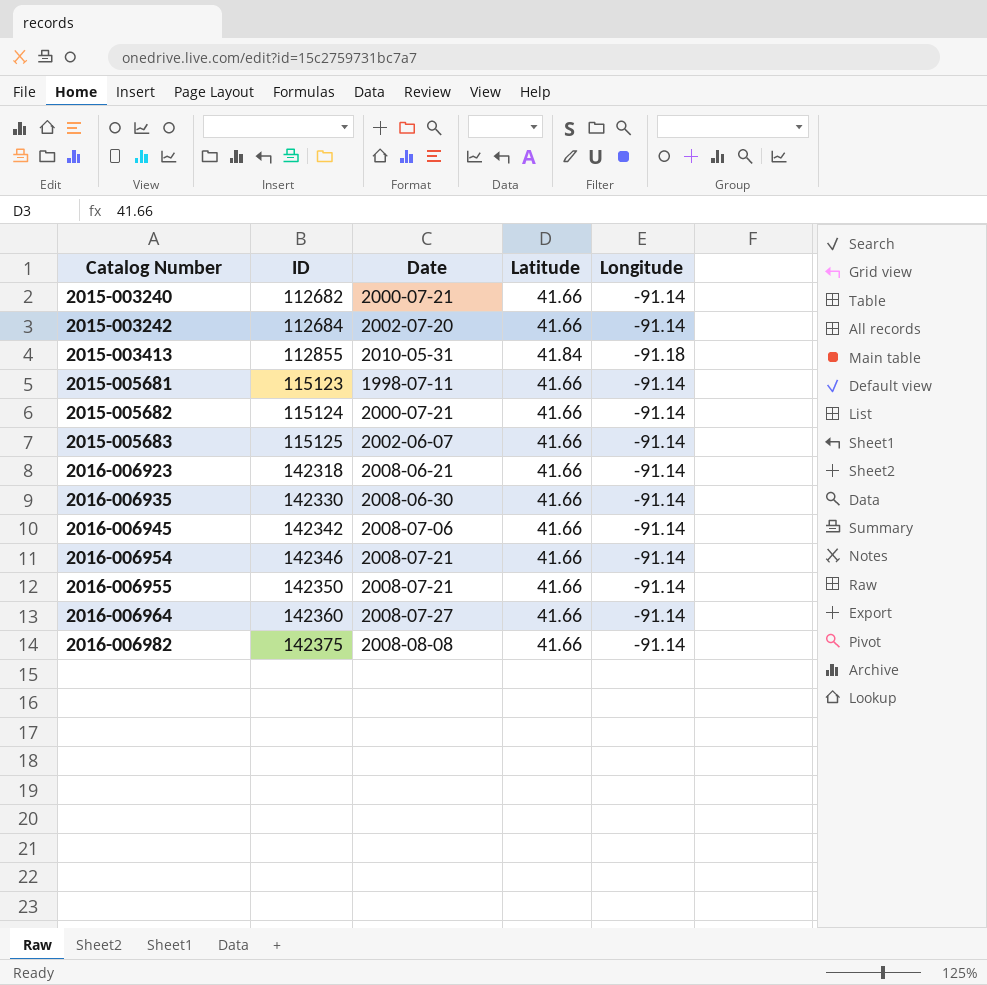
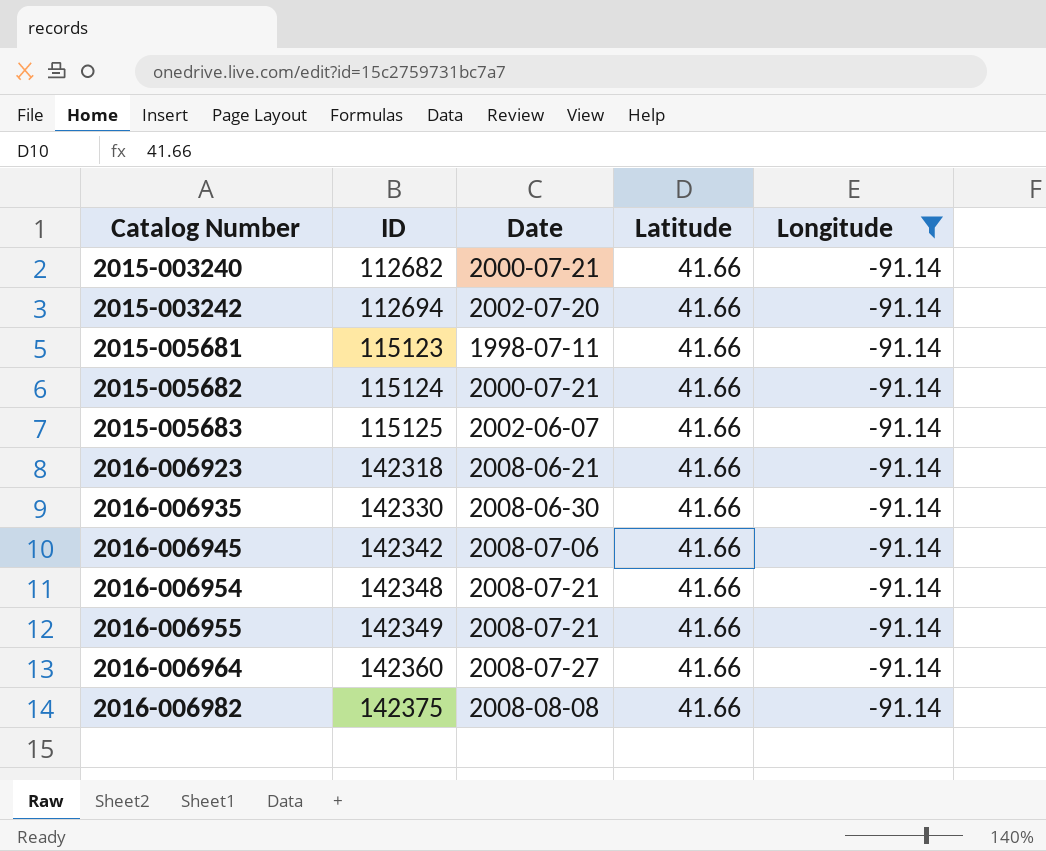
filter: none -> Longitude = -91.14
2015-003242 | ID: 112684 -> 112694
2016-006954 | ID: 142346 -> 142348
2016-006955 | ID: 142350 -> 142349

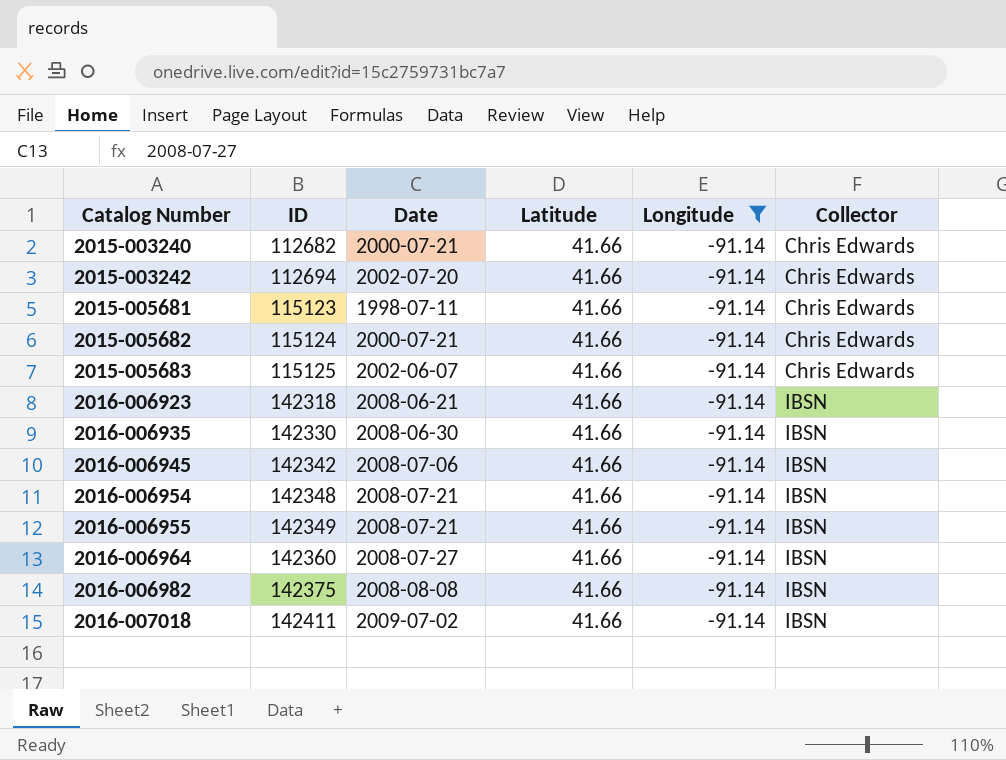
column Collector | position: none -> 6
row 2016-007018: none -> 142411 | 2009-07-02 | 41.66 | -91.14 | IBSN

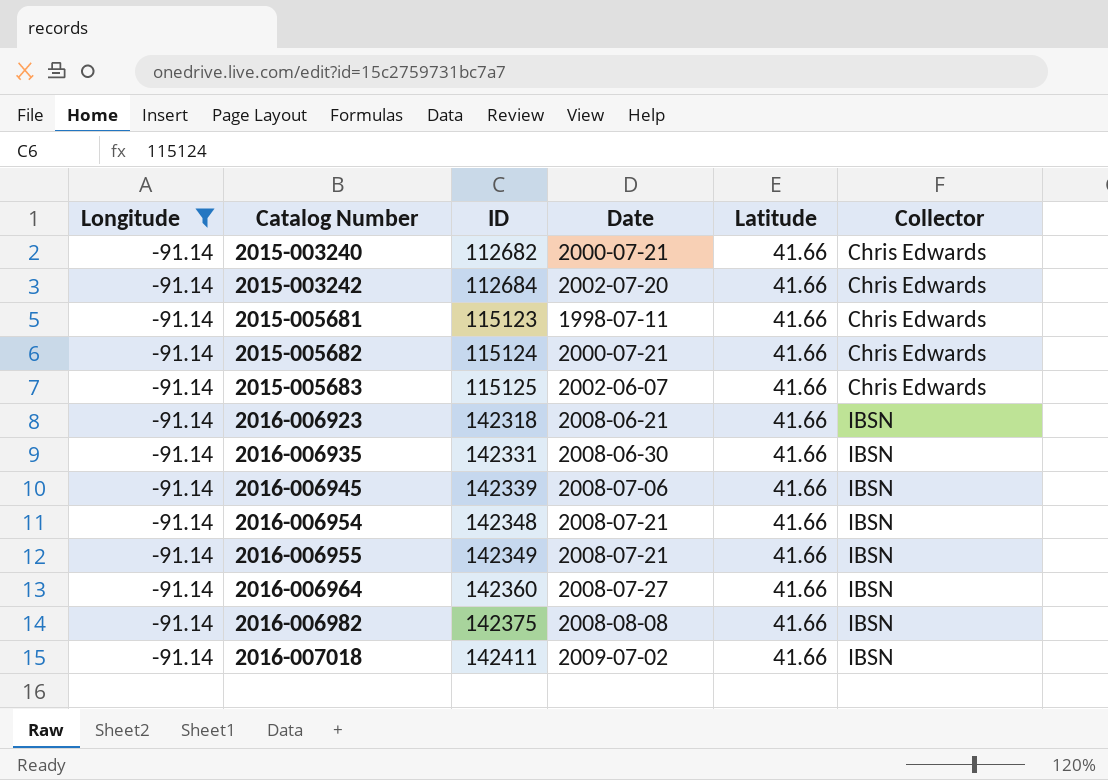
column Longitude | position: 5 -> 1
2015-003242 | ID: 112694 -> 112684
2016-006935 | ID: 142330 -> 142331
2016-006945 | ID: 142342 -> 142339

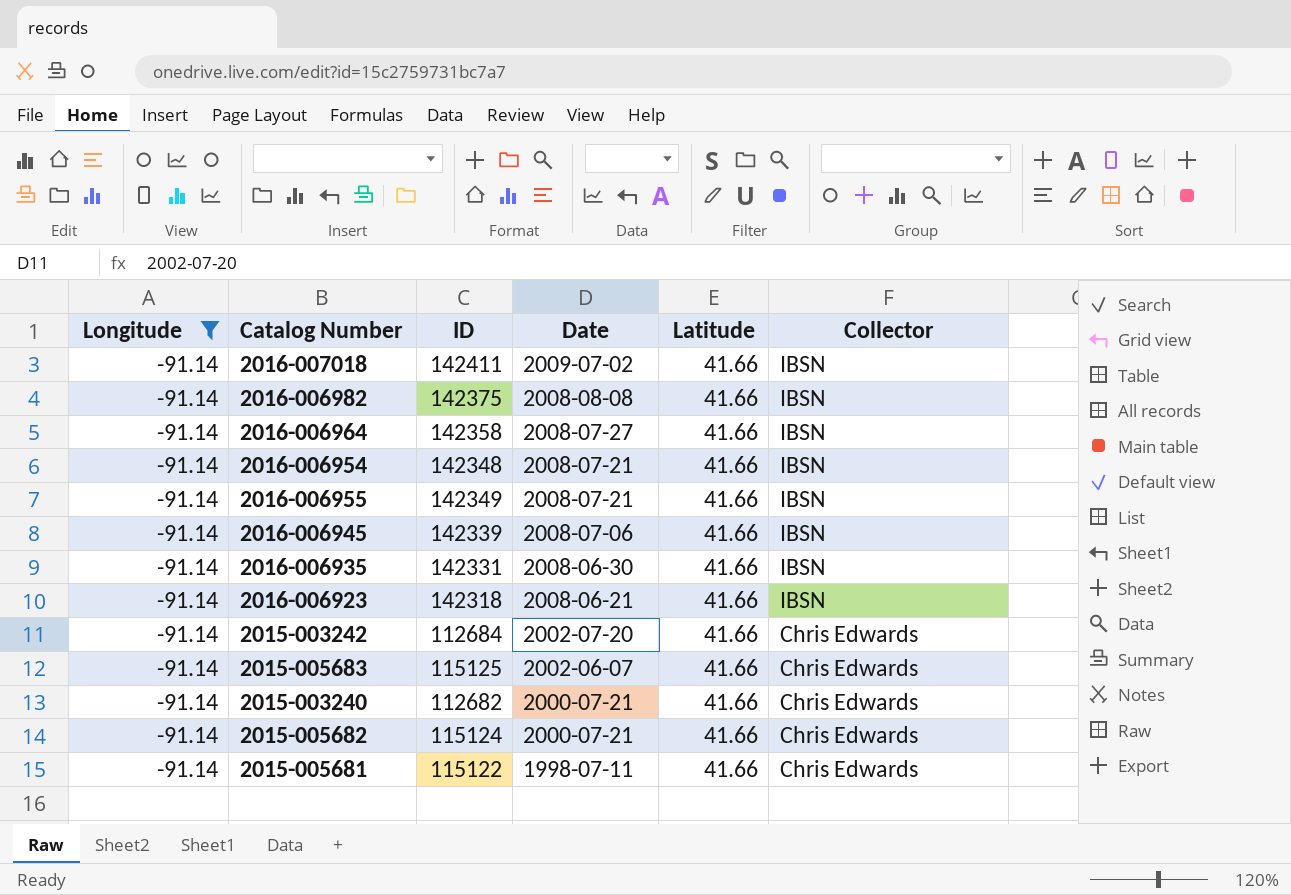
row order: Catalog Number ascending -> Date descending
2016-006964 | ID: 142360 -> 142358
2015-005681 | ID: 115123 -> 115122

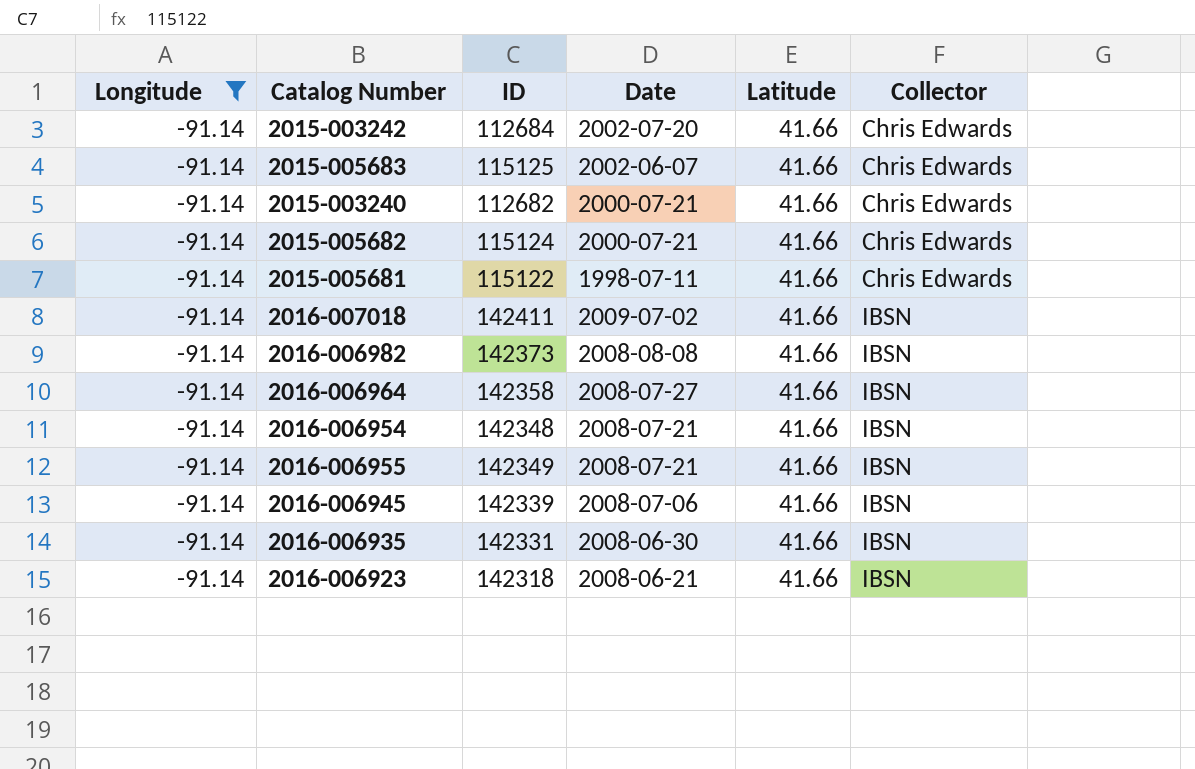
row order: Date descending -> Collector ascending
2016-006982 | ID: 142375 -> 142373

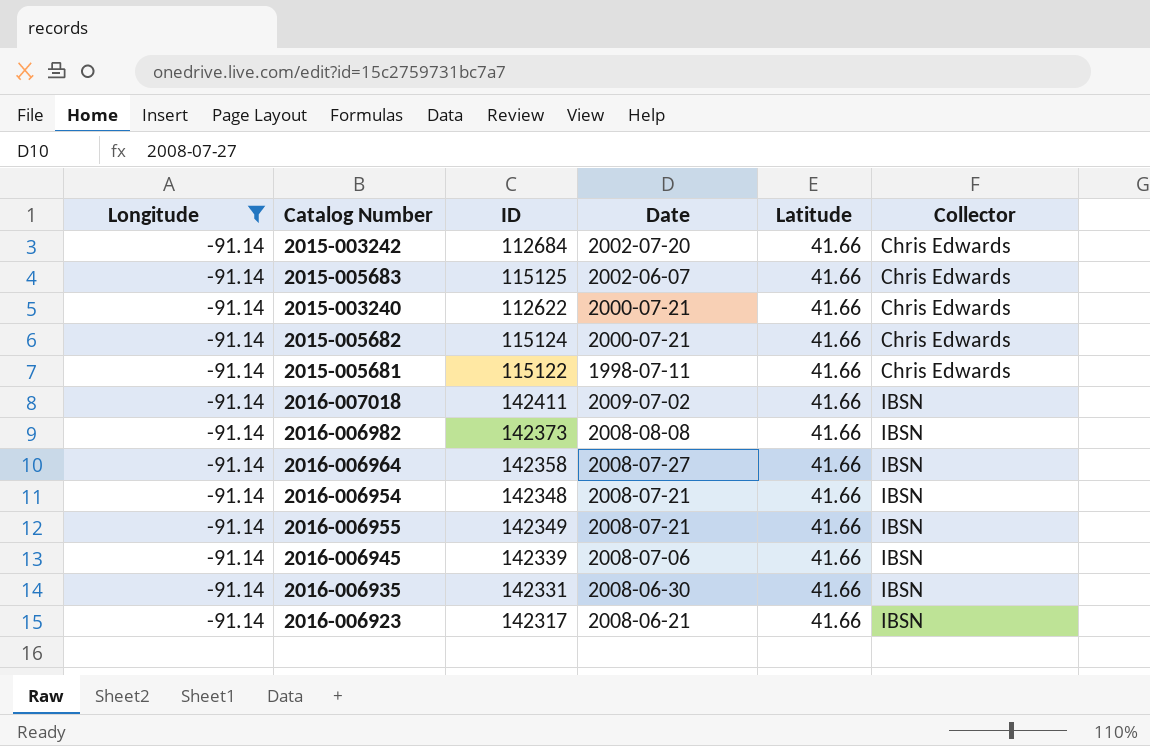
2015-003240 | ID: 112682 -> 112622
2016-006923 | ID: 142318 -> 142317

